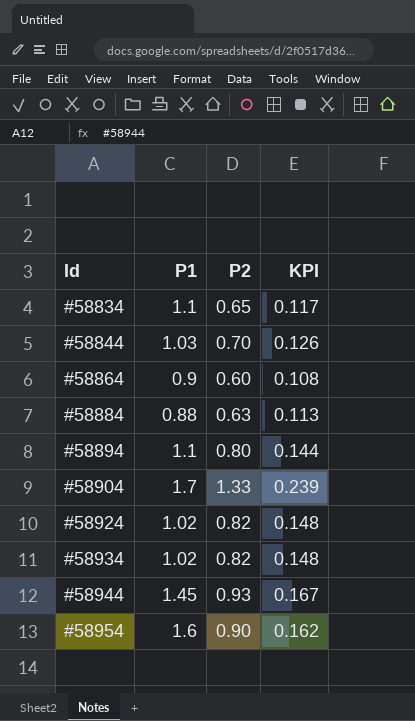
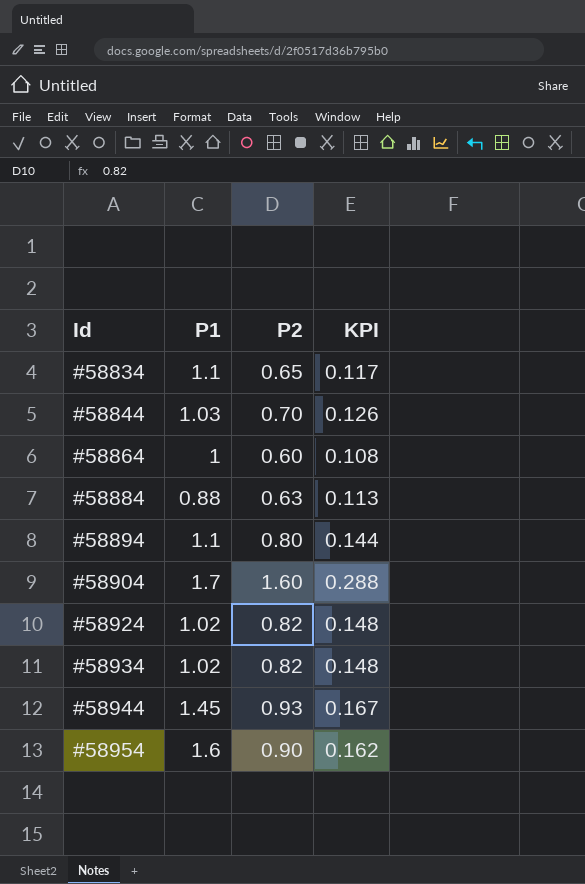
#58864 | P1: 0.9 -> 1
#58904 | P2: 1.33 -> 1.60
#58904 | KPI: 0.239 -> 0.288

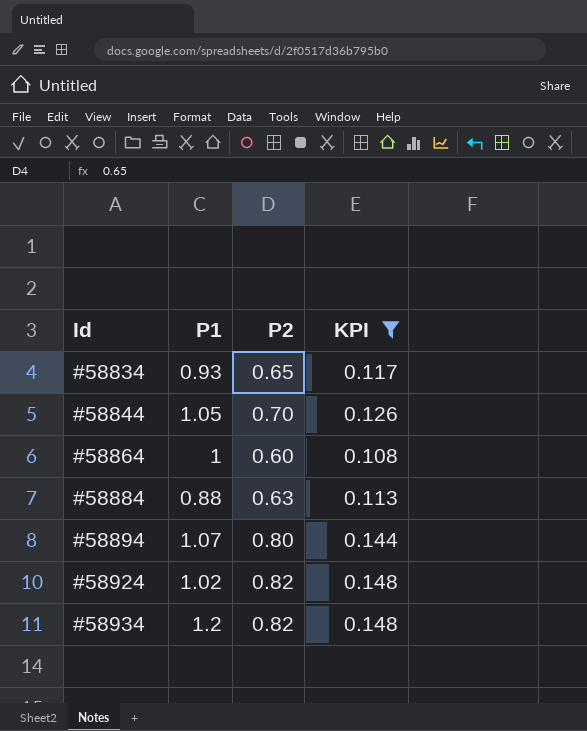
filter: none -> KPI <= 0.148
#58834 | P1: 1.1 -> 0.93
#58844 | P1: 1.03 -> 1.05
#58894 | P1: 1.1 -> 1.07
#58934 | P1: 1.02 -> 1.2

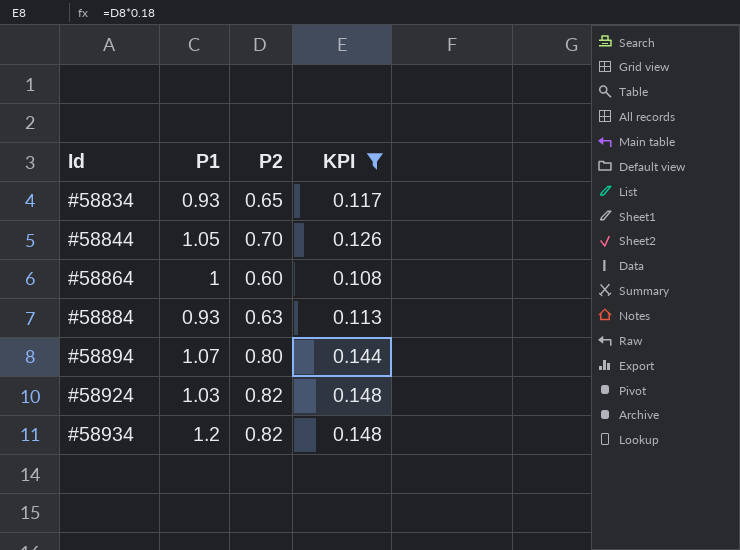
#58884 | P1: 0.88 -> 0.93
#58924 | P1: 1.02 -> 1.03

